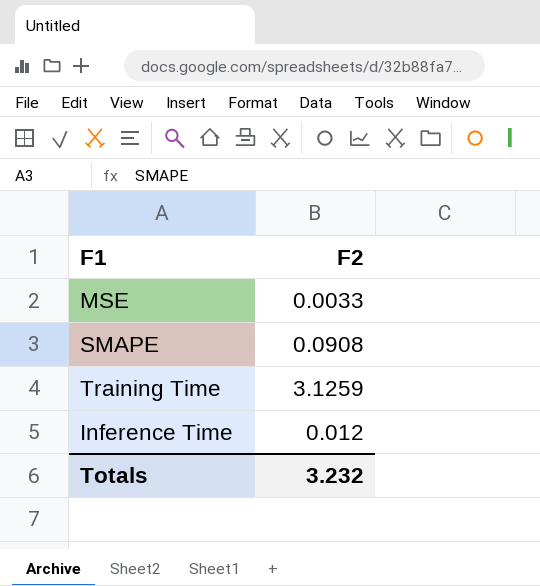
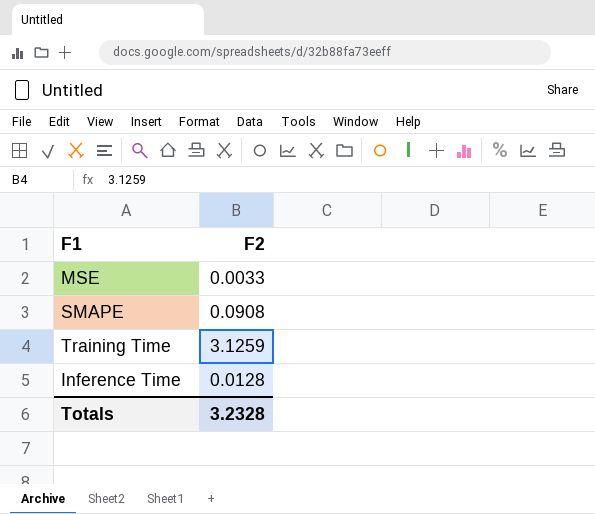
Inference Time | F2: 0.012 -> 0.0128
Totals | F2: 3.232 -> 3.2328

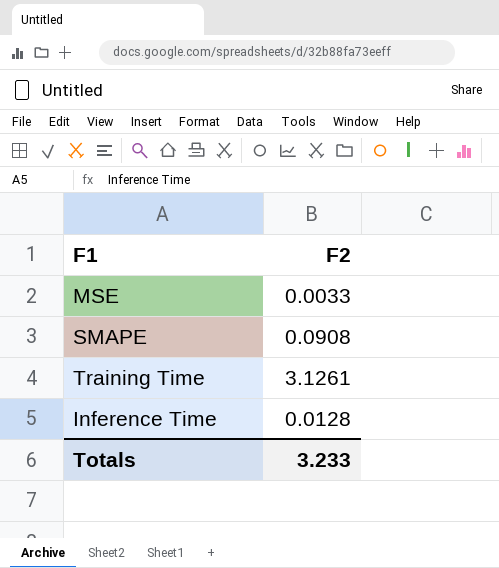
Training Time | F2: 3.1259 -> 3.1261
Totals | F2: 3.2328 -> 3.233

